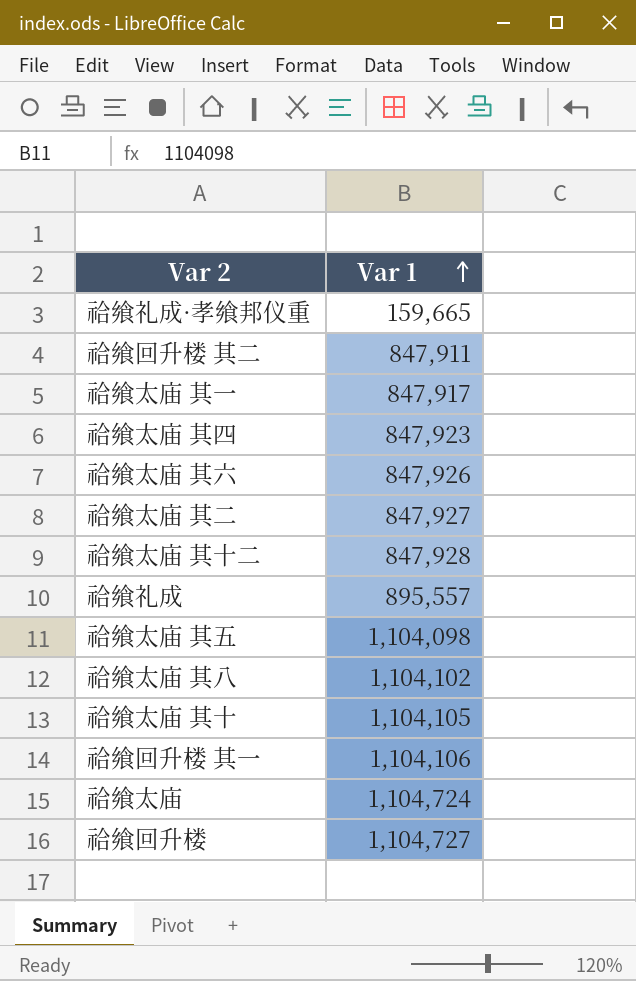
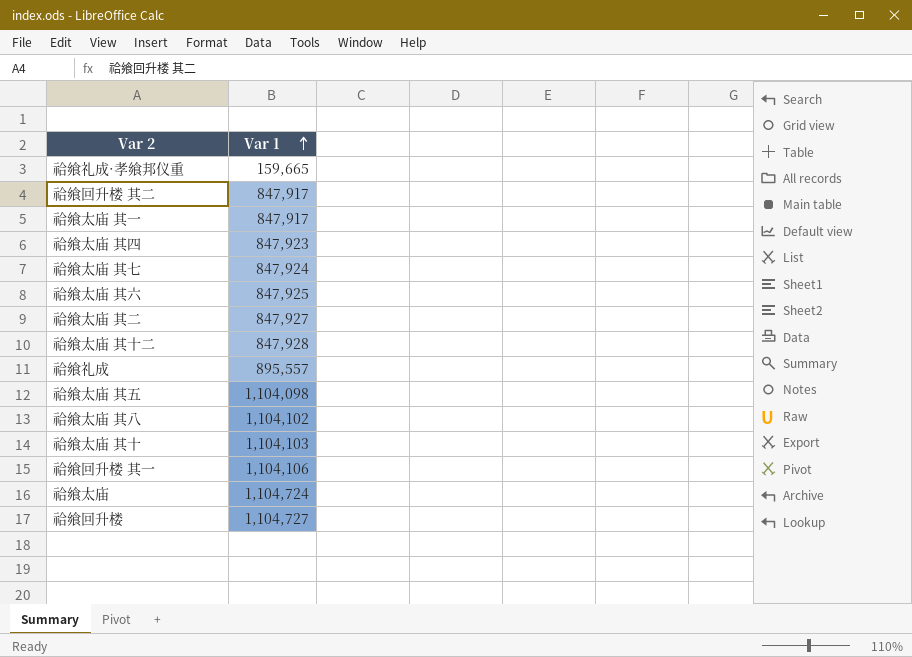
祫飨回升楼 其二 | Var 1: 847,911 -> 847,917
row 祫飨太庙 其七: none -> 847,924
祫飨太庙 其六 | Var 1: 847,926 -> 847,925
祫飨太庙 其十 | Var 1: 1,104,105 -> 1,104,103

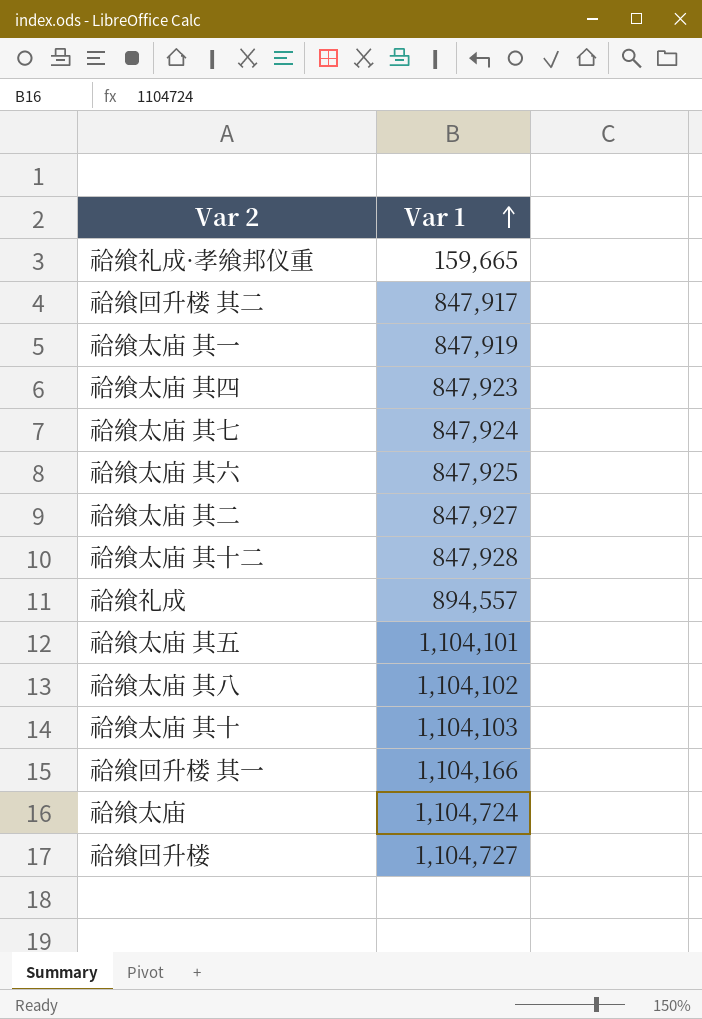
祫飨太庙 其一 | Var 1: 847,917 -> 847,919
祫飨礼成 | Var 1: 895,557 -> 894,557
祫飨太庙 其五 | Var 1: 1,104,098 -> 1,104,101
祫飨回升楼 其一 | Var 1: 1,104,106 -> 1,104,166

